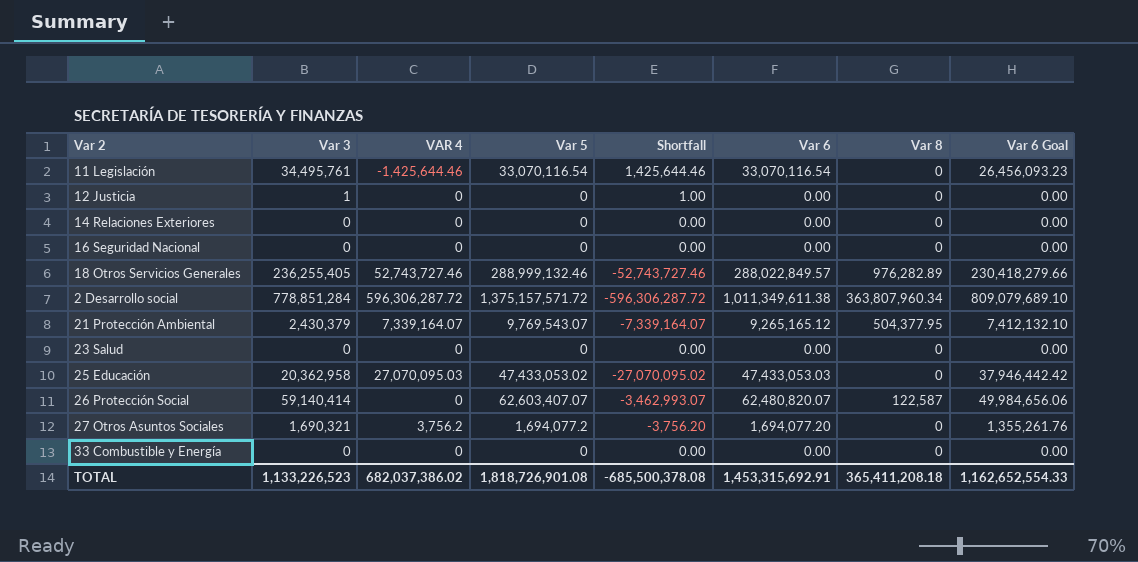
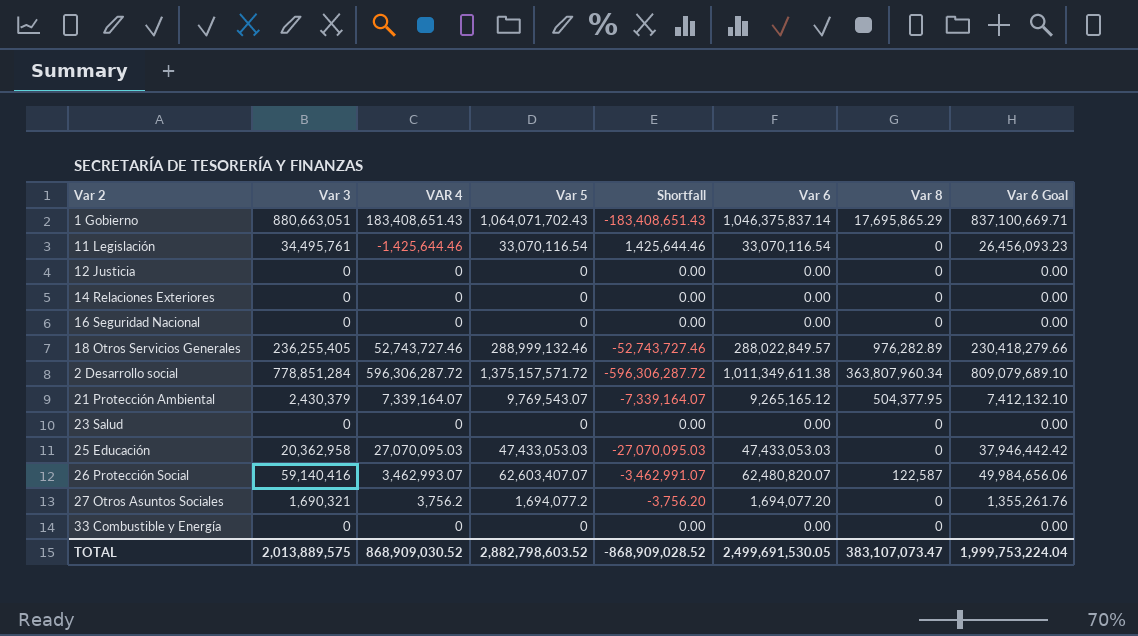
row 1 Gobierno: none -> 880,663,051 | 183,408,651.43 | 1,064,071,702.43 | -183,408,651.43 | 1,046,375,837.14 | 17,695,865.29 | 837,100,669.71
12 Justicia | Var 3: 1 -> 0
12 Justicia | Shortfall: 1.00 -> 0.00
25 Educación | Var 5: 47,433,053.02 -> 47,433,053.03
25 Educación | Shortfall: -27,070,095.02 -> -27,070,095.03
26 Protección Social | Var 3: 59,140,414 -> 59,140,416
26 Protección Social | VAR 4: 0 -> 3,462,993.07
26 Protección Social | Shortfall: -3,462,993.07 -> -3,462,991.07
TOTAL | Var 3: 1,133,226,523 -> 2,013,889,575
TOTAL | VAR 4: 682,037,386.02 -> 868,909,030.52
TOTAL | Var 5: 1,818,726,901.08 -> 2,882,798,603.52
TOTAL | Shortfall: -685,500,378.08 -> -868,909,028.52
TOTAL | Var 6: 1,453,315,692.91 -> 2,499,691,530.05
TOTAL | Var 8: 365,411,208.18 -> 383,107,073.47
TOTAL | Var 6 Goal: 1,162,652,554.33 -> 1,999,753,224.04

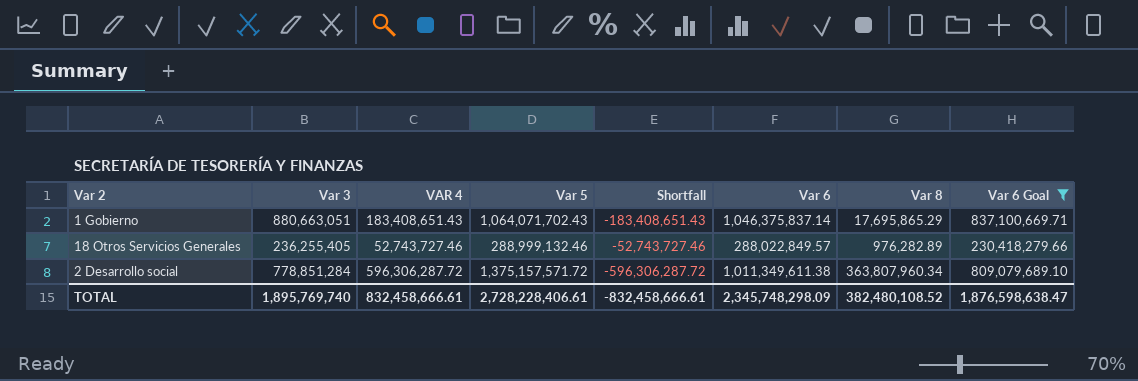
filter: none -> Var 6 Goal >= 230,418,279.66
TOTAL | Var 3: 2,013,889,575 -> 1,895,769,740
TOTAL | VAR 4: 868,909,030.52 -> 832,458,666.61
TOTAL | Var 5: 2,882,798,603.52 -> 2,728,228,406.61
TOTAL | Shortfall: -868,909,028.52 -> -832,458,666.61
TOTAL | Var 6: 2,499,691,530.05 -> 2,345,748,298.09
TOTAL | Var 8: 383,107,073.47 -> 382,480,108.52
TOTAL | Var 6 Goal: 1,999,753,224.04 -> 1,876,598,638.47

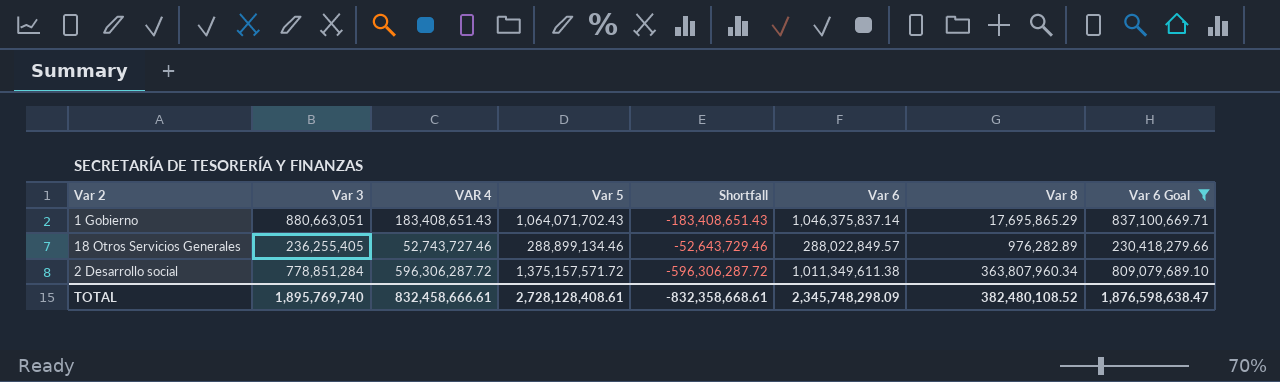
18 Otros Servicios Generales | Var 5: 288,999,132.46 -> 288,899,134.46
18 Otros Servicios Generales | Shortfall: -52,743,727.46 -> -52,643,729.46
TOTAL | Var 5: 2,728,228,406.61 -> 2,728,128,408.61
TOTAL | Shortfall: -832,458,666.61 -> -832,358,668.61

